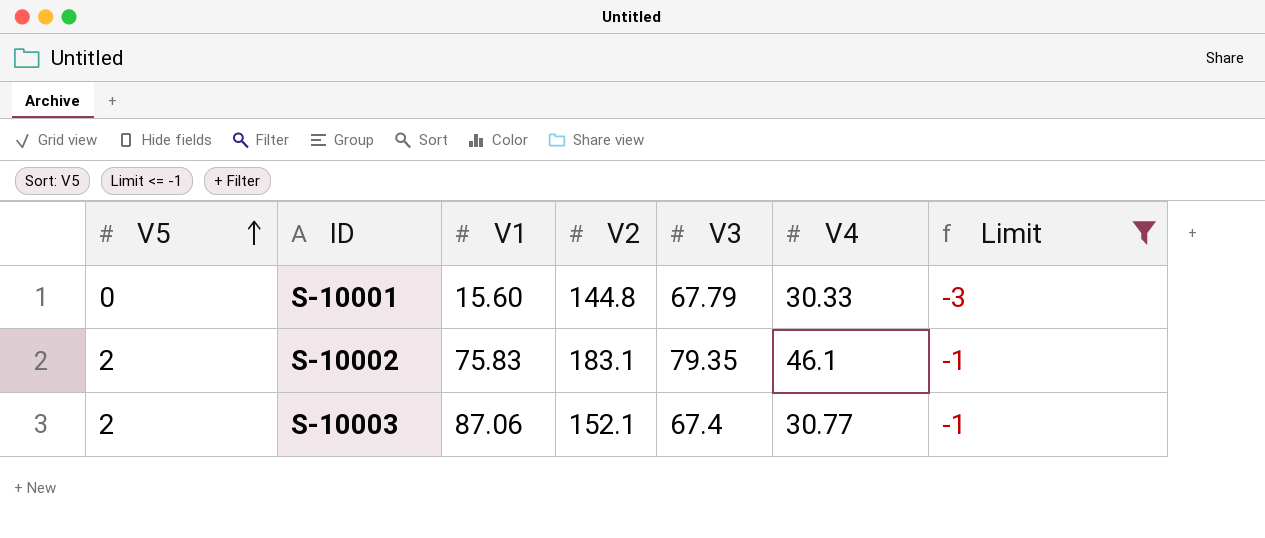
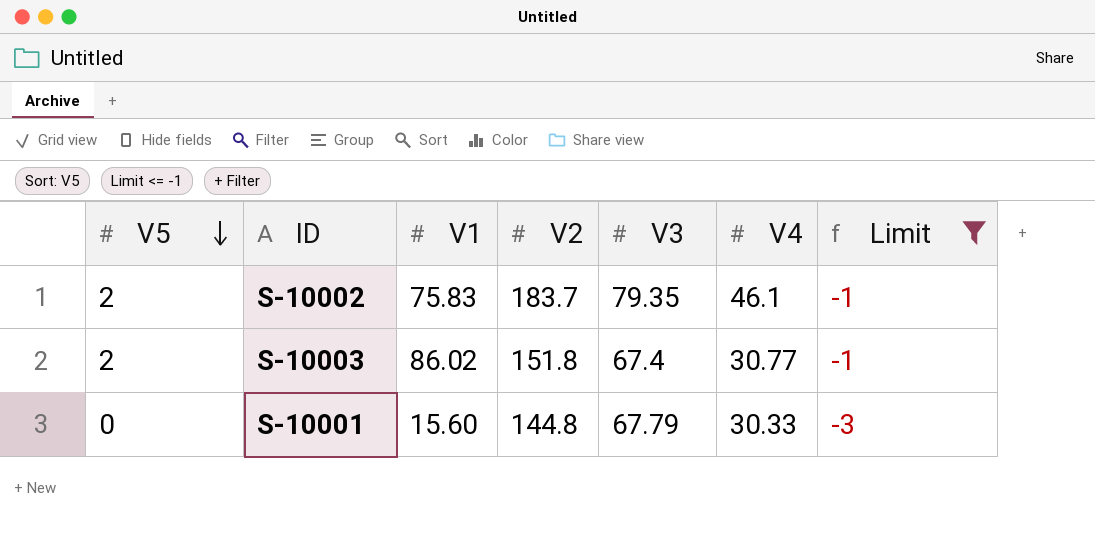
row order: V5 ascending -> V5 descending
S-10002 | V2: 183.1 -> 183.7
S-10003 | V1: 87.06 -> 86.02
S-10003 | V2: 152.1 -> 151.8

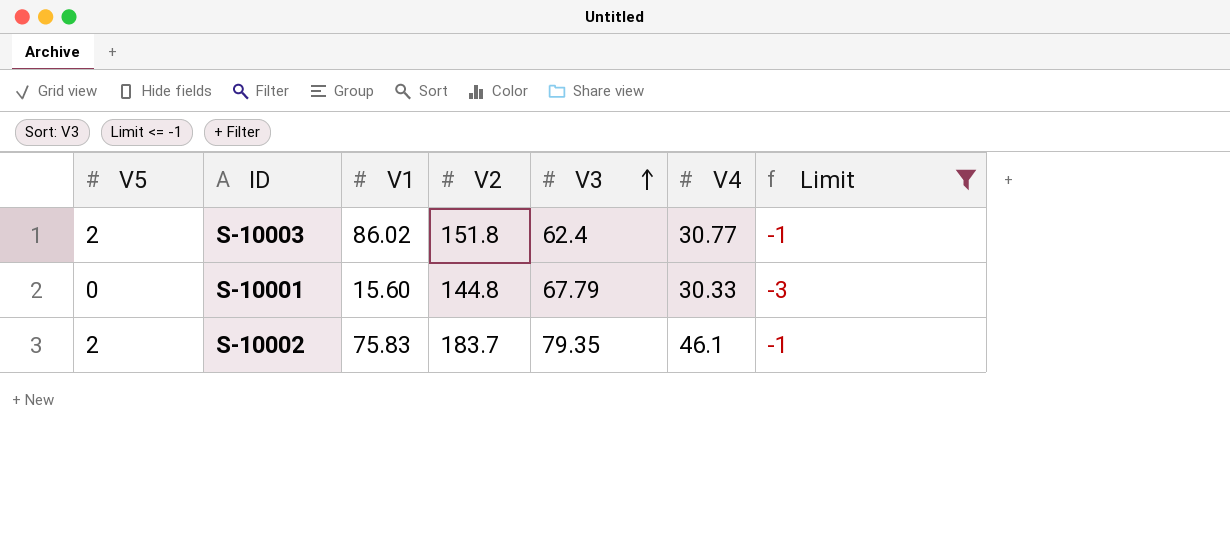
row order: V5 descending -> V3 ascending
S-10003 | V3: 67.4 -> 62.4

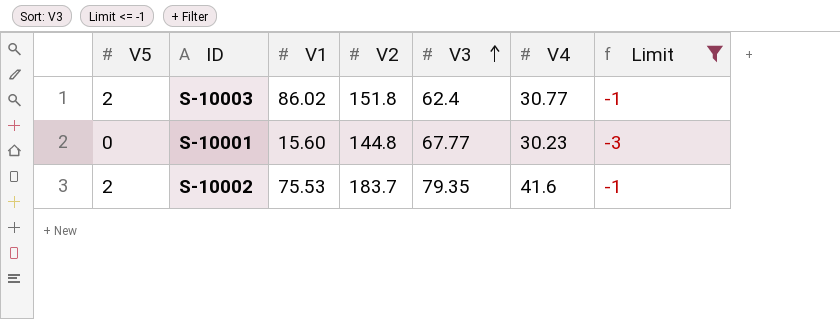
S-10001 | V3: 67.79 -> 67.77
S-10001 | V4: 30.33 -> 30.23
S-10002 | V1: 75.83 -> 75.53
S-10002 | V4: 46.1 -> 41.6

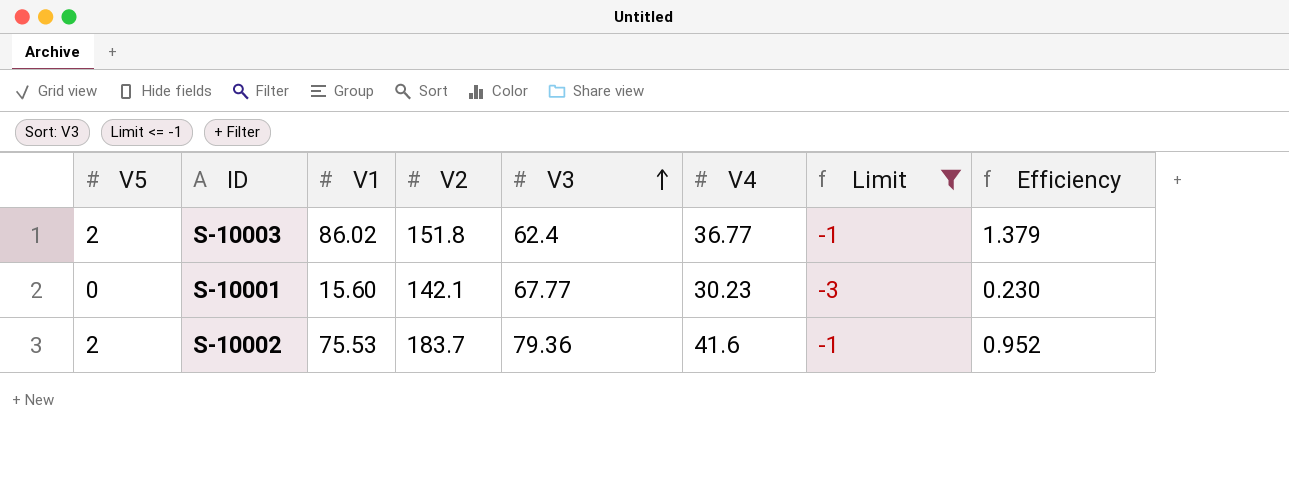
column Efficiency | formula: none -> [V1] / [V3]
S-10003 | V4: 30.77 -> 36.77
S-10001 | V2: 144.8 -> 142.1
S-10002 | V3: 79.35 -> 79.36

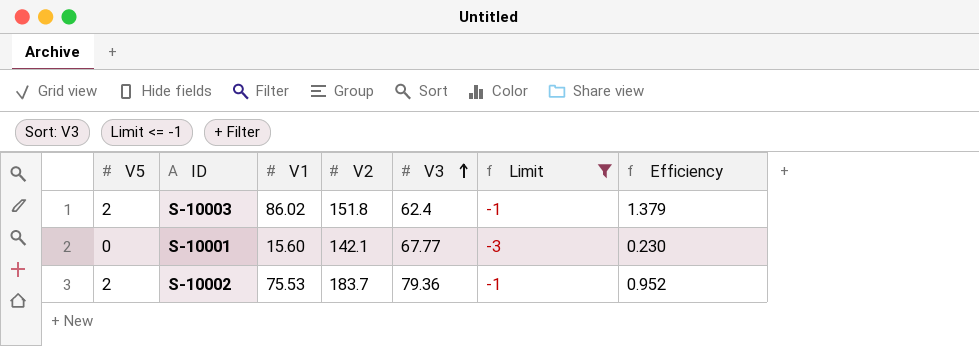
column V4 | position: 6 -> none

